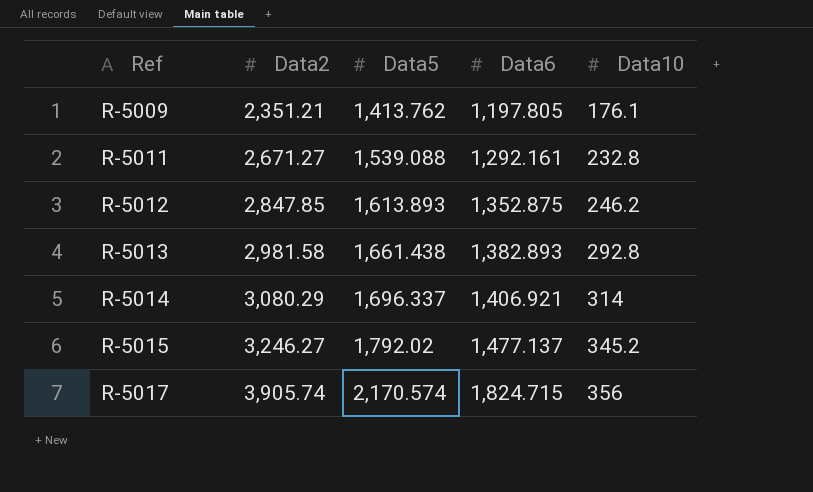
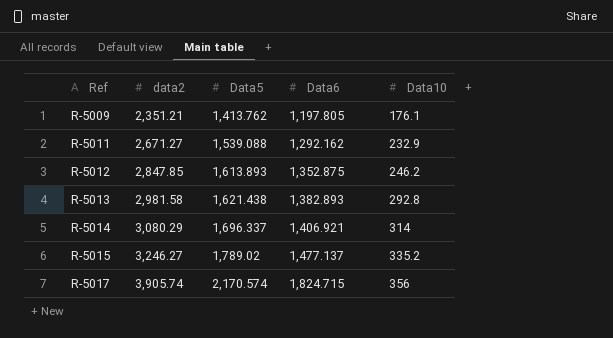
column name: Data2 -> data2
R-5011 | Data6: 1,292.161 -> 1,292.162
R-5011 | Data10: 232.8 -> 232.9
R-5013 | Data5: 1,661.438 -> 1,621.438
R-5015 | Data5: 1,792.02 -> 1,789.02
R-5015 | Data10: 345.2 -> 335.2

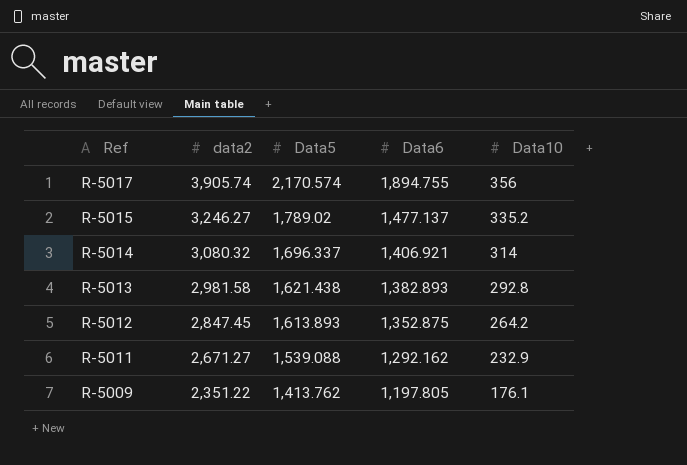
row order: Ref ascending -> Ref descending
R-5017 | Data6: 1,824.715 -> 1,894.755
R-5014 | data2: 3,080.29 -> 3,080.32
R-5012 | data2: 2,847.85 -> 2,847.45
R-5012 | Data10: 246.2 -> 264.2
R-5009 | data2: 2,351.21 -> 2,351.22

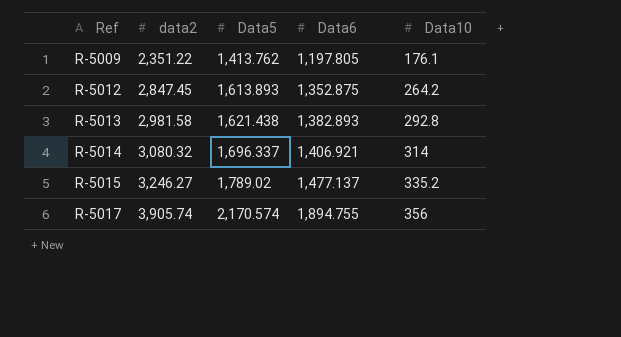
row order: Ref descending -> Ref ascending
row R-5011: 2,671.27 | 1,539.088 | 1,292.162 | 232.9 -> none

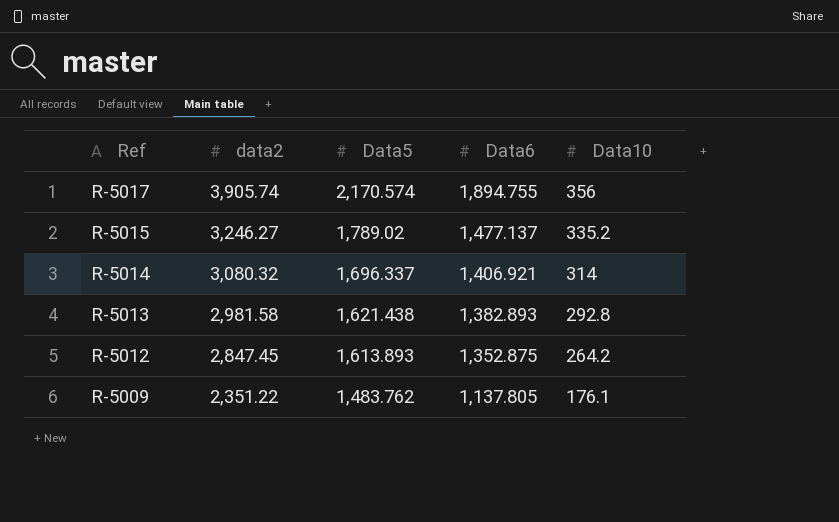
row order: Ref ascending -> Ref descending
R-5009 | Data5: 1,413.762 -> 1,483.762
R-5009 | Data6: 1,197.805 -> 1,137.805

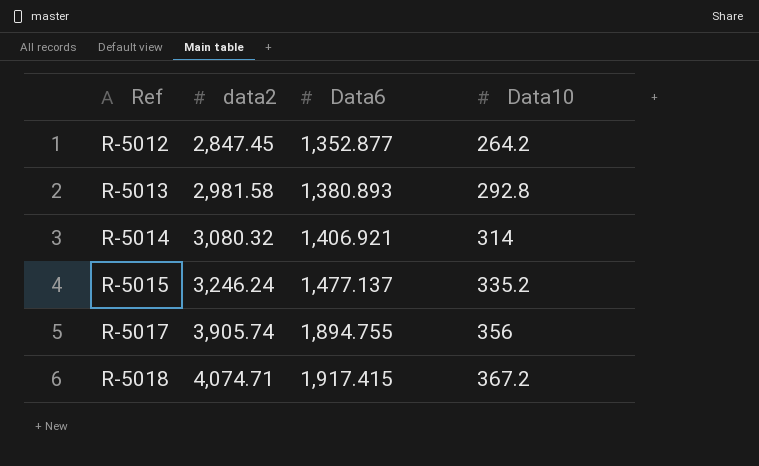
row order: Ref descending -> Ref ascending
column Data5 | position: 3 -> none
row R-5009: 2,351.22 | 1,483.762 | 1,137.805 | 176.1 -> none
R-5012 | Data6: 1,352.875 -> 1,352.877
R-5013 | Data6: 1,382.893 -> 1,380.893
R-5015 | data2: 3,246.27 -> 3,246.24
row R-5018: none -> 4,074.71 | 1,917.415 | 367.2

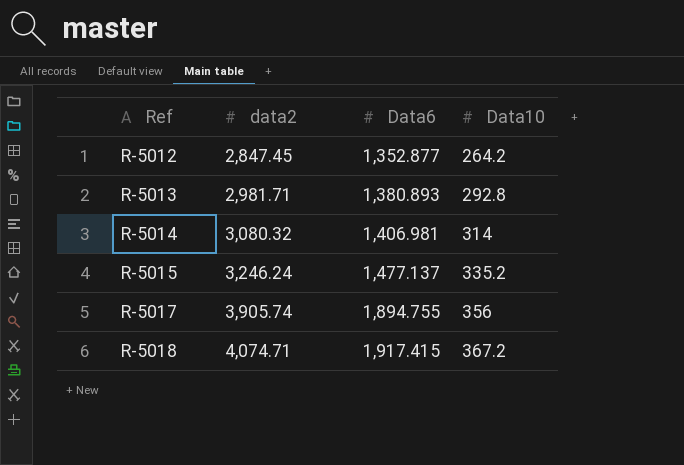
R-5013 | data2: 2,981.58 -> 2,981.71
R-5014 | Data6: 1,406.921 -> 1,406.981

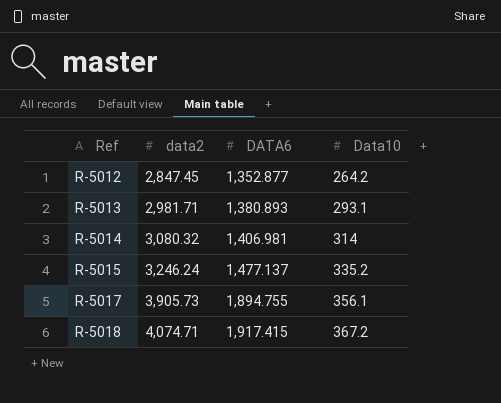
column name: Data6 -> DATA6
R-5013 | Data10: 292.8 -> 293.1
R-5017 | data2: 3,905.74 -> 3,905.73
R-5017 | Data10: 356 -> 356.1

